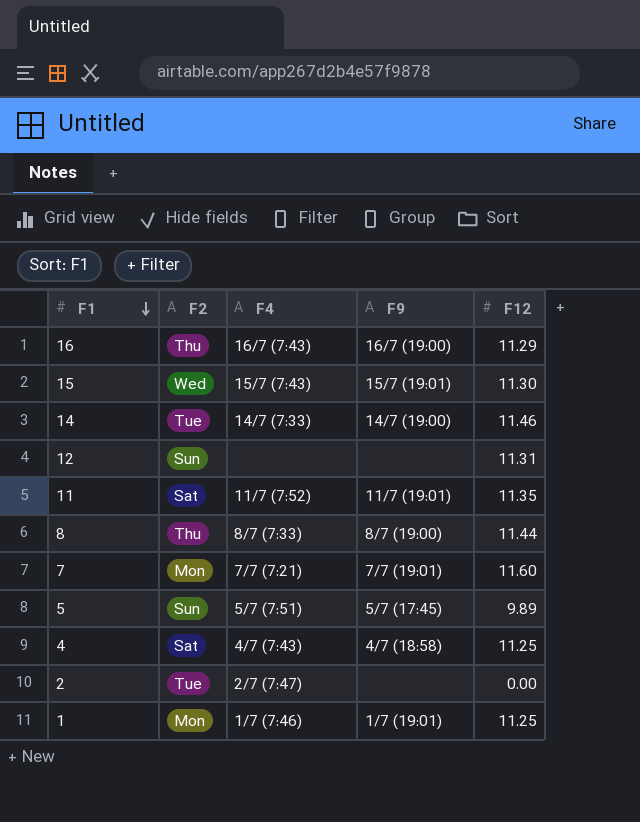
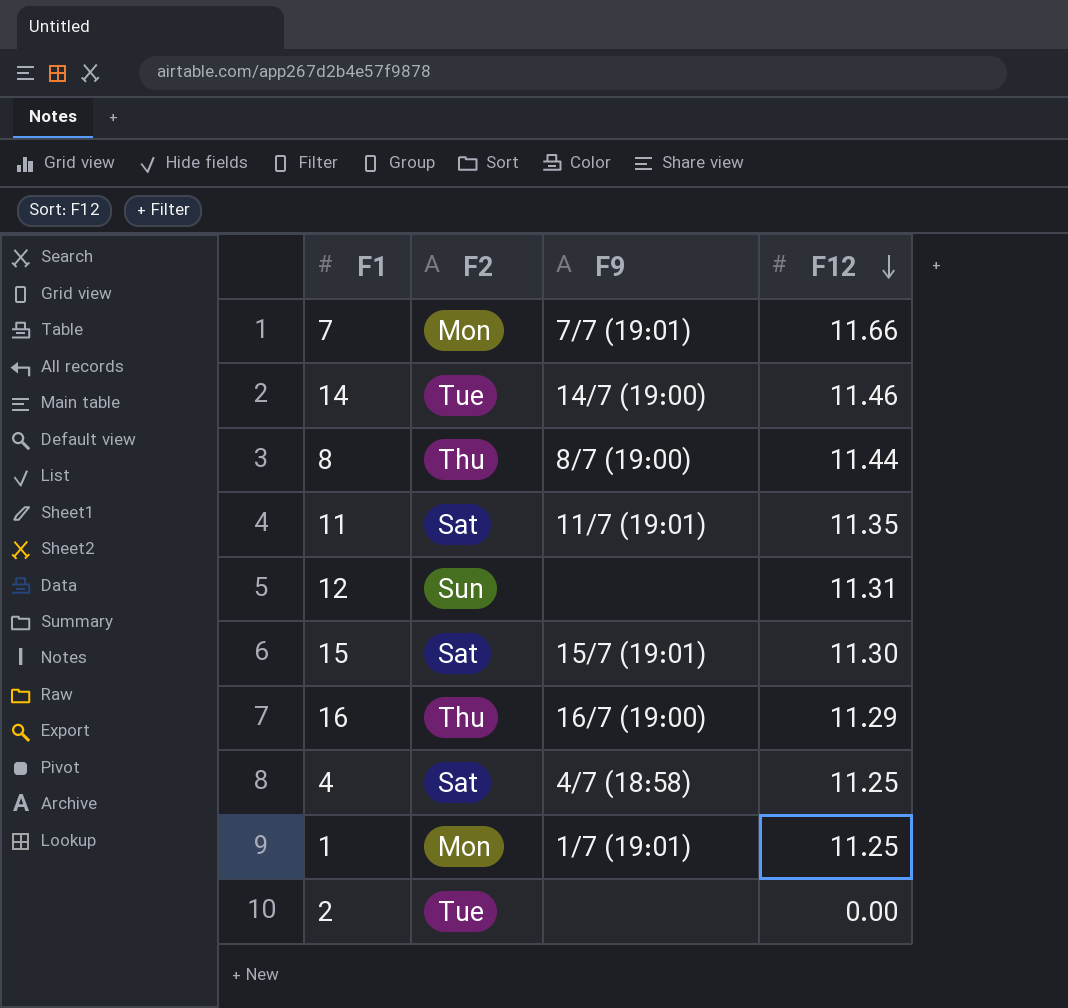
row order: F1 descending -> F12 descending
column F4 | position: 3 -> none
row 5: Sun | 5/7 (7:51) | 5/7 (17:45) | 9.89 -> none
7 | F12: 11.60 -> 11.66
15 | F2: Wed -> Sat

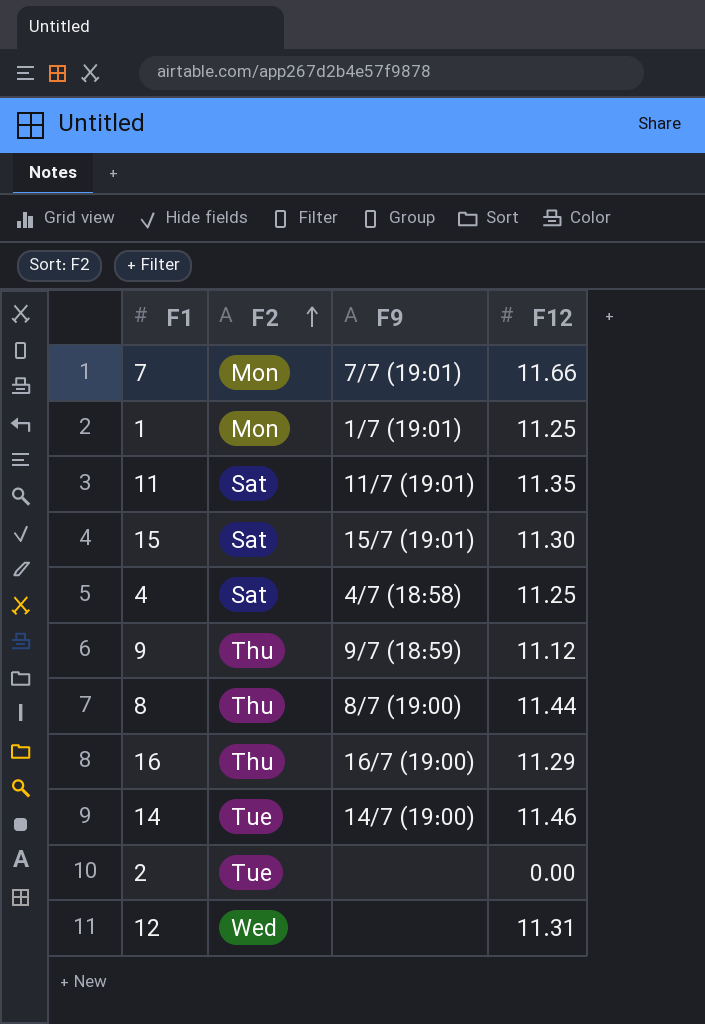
row order: F12 descending -> F2 ascending
row 9: none -> Thu | 9/7 (18:59) | 11.12
12 | F2: Sun -> Wed

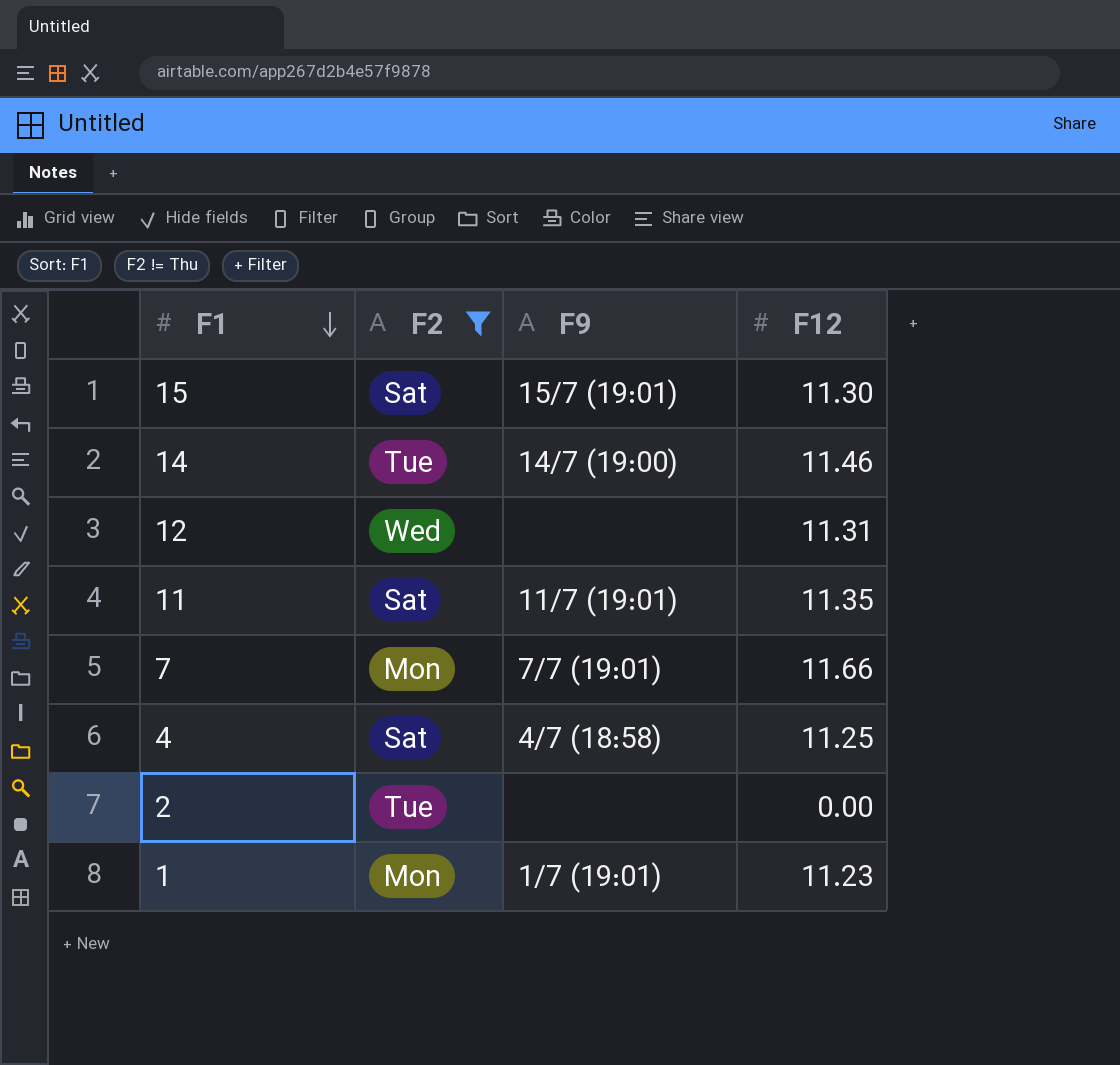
filter: none -> F2 != Thu
row order: F2 ascending -> F1 descending
1 | F12: 11.25 -> 11.23

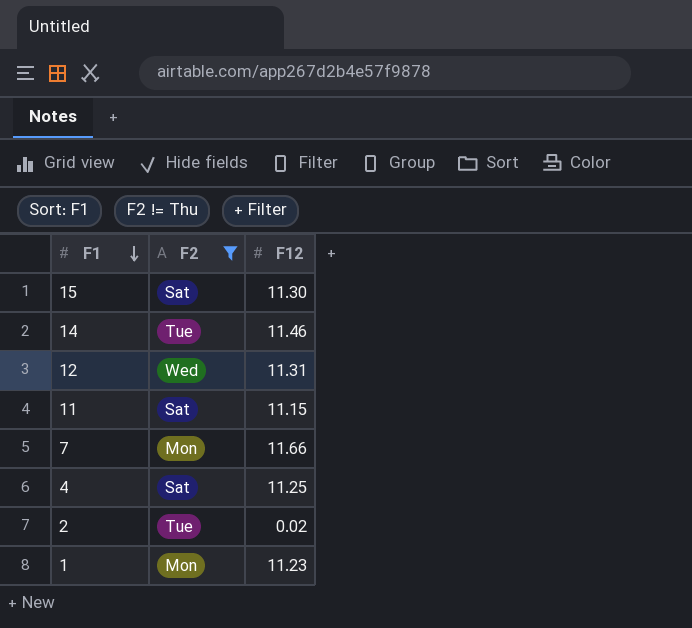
column F9 | position: 3 -> none
11 | F12: 11.35 -> 11.15
2 | F12: 0.00 -> 0.02

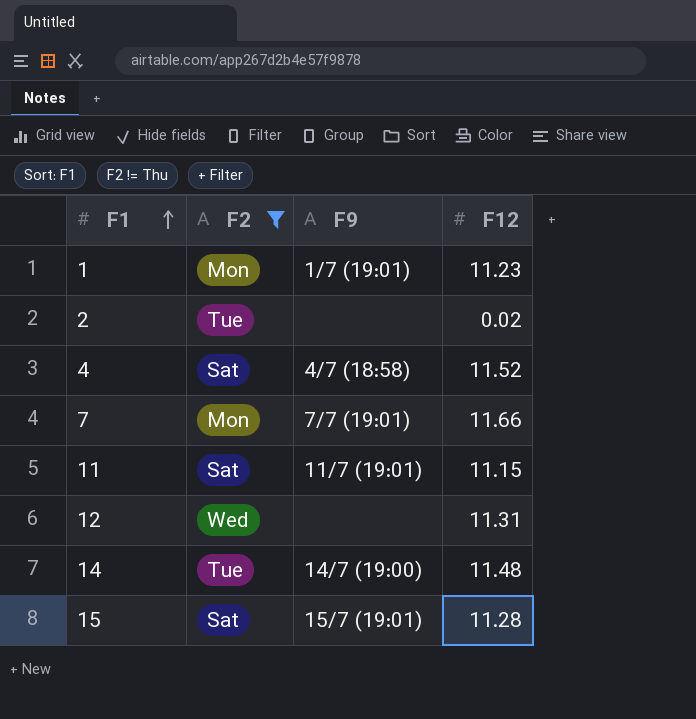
row order: F1 descending -> F1 ascending
column F9 | position: none -> 3
4 | F12: 11.25 -> 11.52
14 | F12: 11.46 -> 11.48
15 | F12: 11.30 -> 11.28

